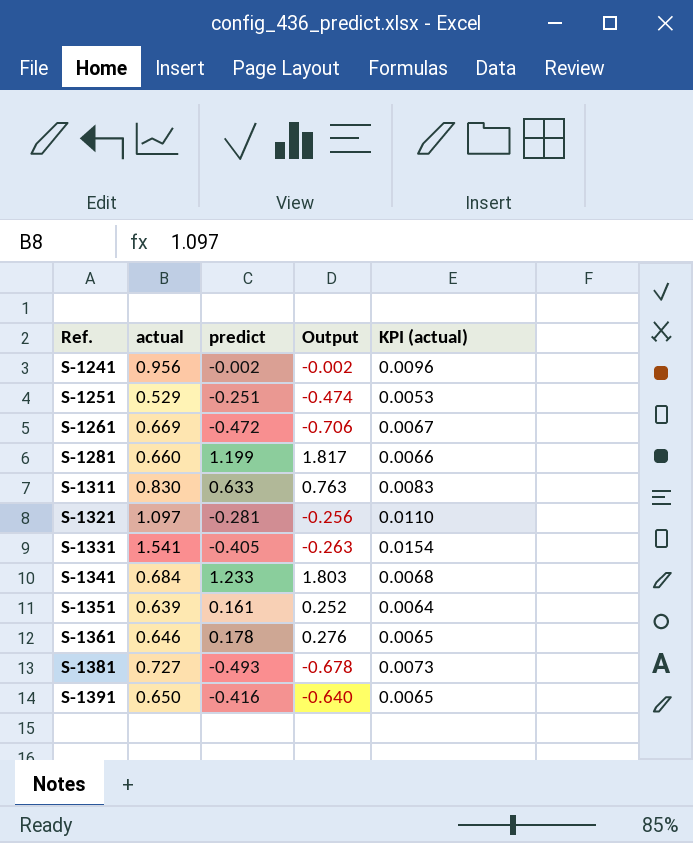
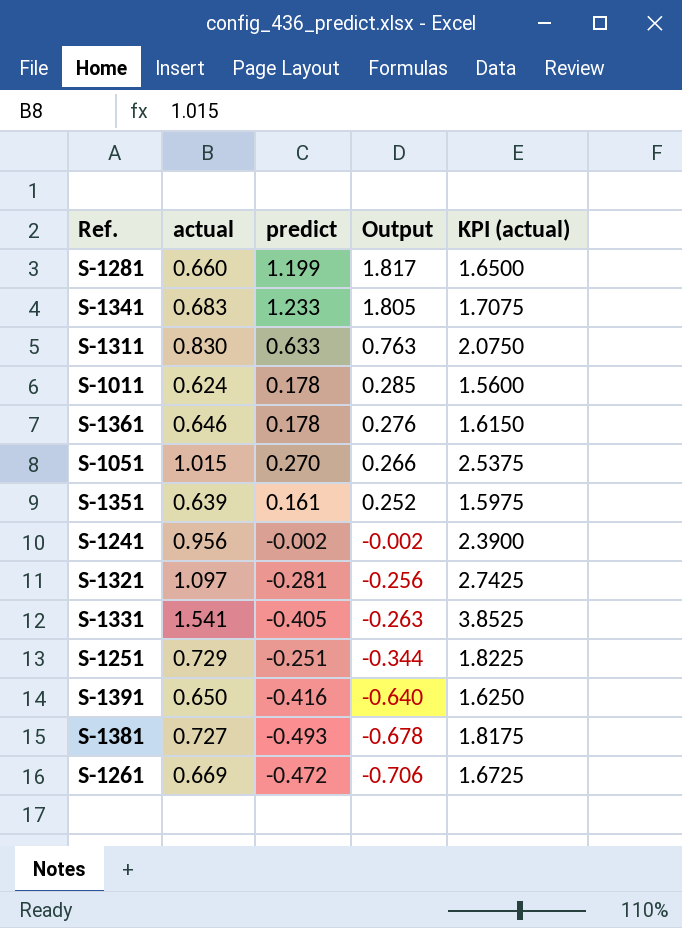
row order: Ref. ascending -> Output descending
column KPI (actual) | formula: [actual] * 0.01 -> [actual] * 2.5
S-1341 | actual: 0.684 -> 0.683
S-1341 | Output: 1.803 -> 1.805
row S-1011: none -> 0.624 | 0.178 | 0.285 | 1.5600
row S-1051: none -> 1.015 | 0.270 | 0.266 | 2.5375
S-1251 | actual: 0.529 -> 0.729
S-1251 | Output: -0.474 -> -0.344

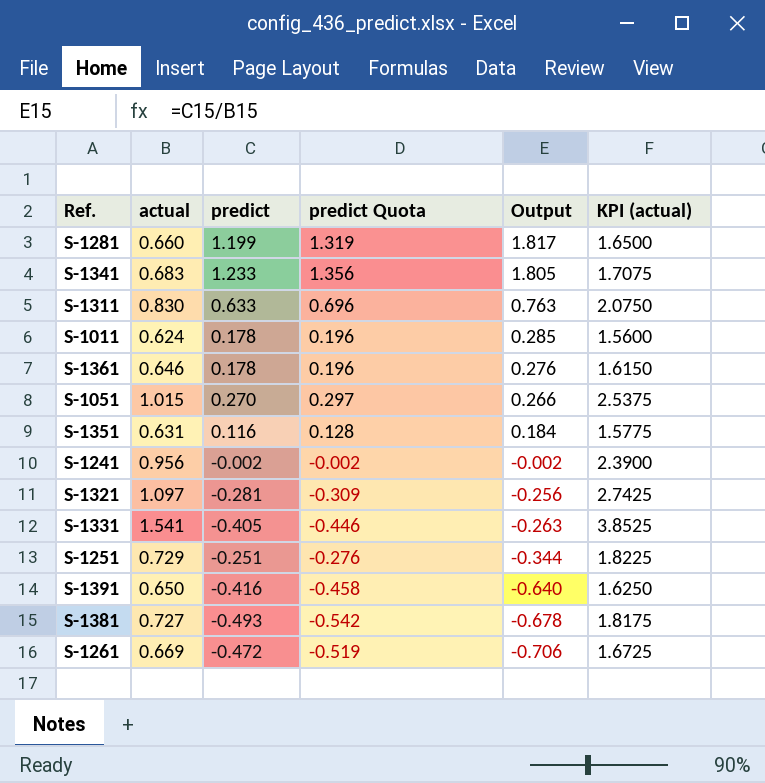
column predict Quota | formula: none -> [predict] * 1.1
S-1351 | actual: 0.639 -> 0.631
S-1351 | predict: 0.161 -> 0.116
S-1351 | Output: 0.252 -> 0.184
S-1351 | KPI (actual): 1.5975 -> 1.5775

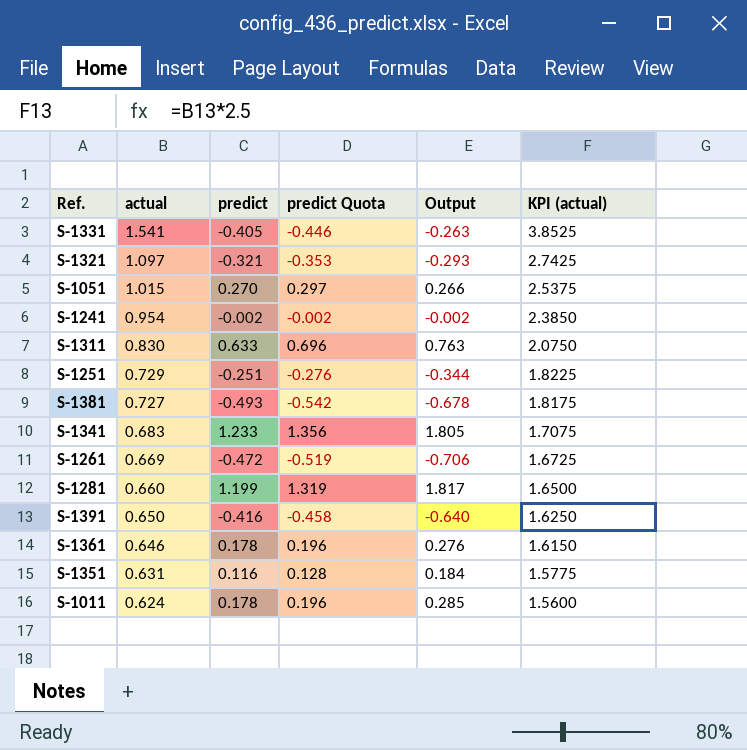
row order: Output descending -> actual descending
S-1321 | predict: -0.281 -> -0.321
S-1321 | predict Quota: -0.309 -> -0.353
S-1321 | Output: -0.256 -> -0.293
S-1241 | actual: 0.956 -> 0.954
S-1241 | KPI (actual): 2.3900 -> 2.3850

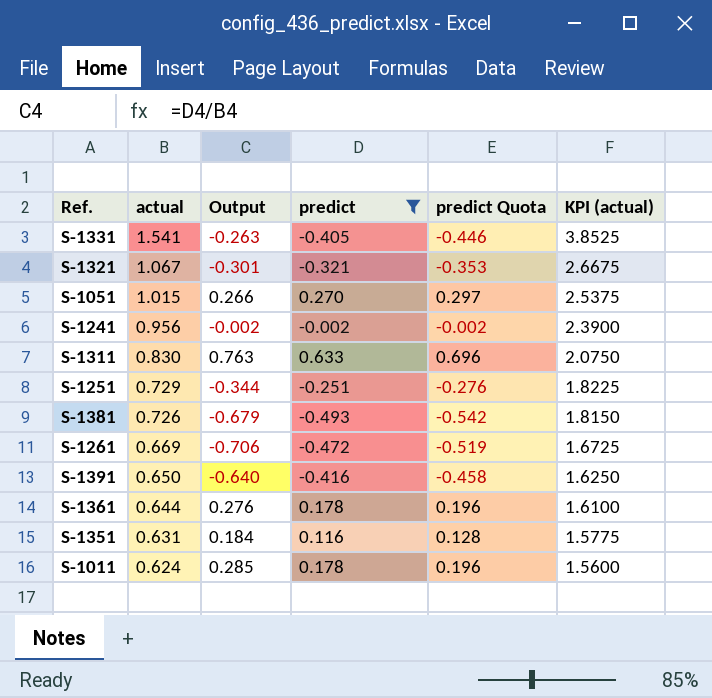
filter: none -> predict <= 0.633
column Output | position: 5 -> 3
S-1321 | actual: 1.097 -> 1.067
S-1321 | Output: -0.293 -> -0.301
S-1321 | KPI (actual): 2.7425 -> 2.6675
S-1241 | actual: 0.954 -> 0.956
S-1241 | KPI (actual): 2.3850 -> 2.3900
S-1381 | actual: 0.727 -> 0.726
S-1381 | Output: -0.678 -> -0.679
S-1381 | KPI (actual): 1.8175 -> 1.8150
S-1361 | actual: 0.646 -> 0.644
S-1361 | KPI (actual): 1.6150 -> 1.6100

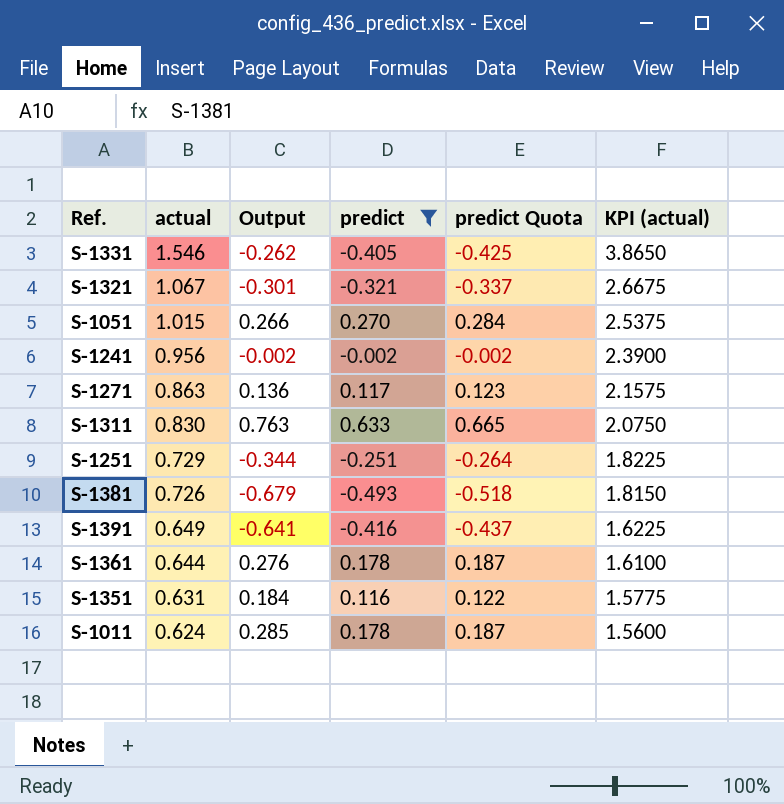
column predict Quota | formula: [predict] * 1.1 -> [predict] * 1.05
row S-1261: 0.669 | -0.706 | -0.472 | -0.519 | 1.6725 -> none
S-1331 | actual: 1.541 -> 1.546
S-1331 | Output: -0.263 -> -0.262
S-1331 | KPI (actual): 3.8525 -> 3.8650
row S-1271: none -> 0.863 | 0.136 | 0.117 | 0.123 | 2.1575
S-1391 | actual: 0.650 -> 0.649
S-1391 | Output: -0.640 -> -0.641
S-1391 | KPI (actual): 1.6250 -> 1.6225

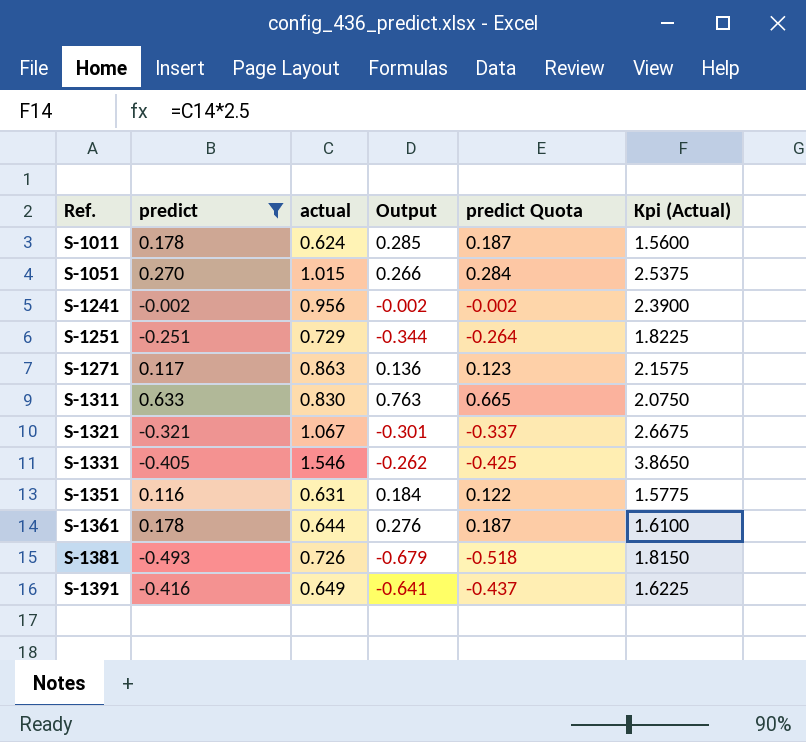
row order: actual descending -> Ref. ascending
column predict | position: 4 -> 2
column name: KPI (actual) -> Kpi (Actual)

